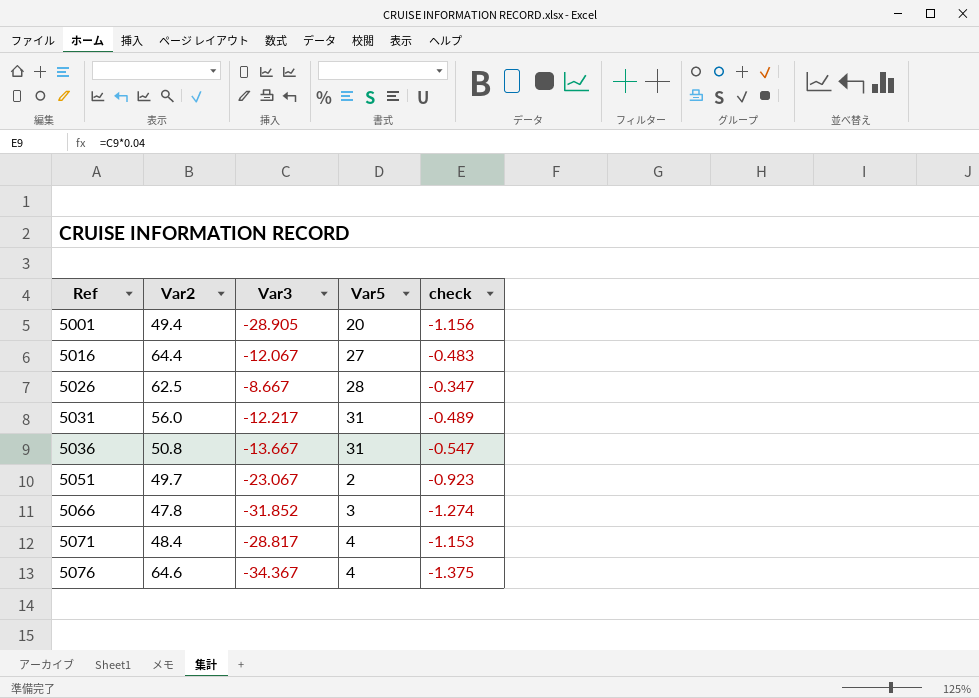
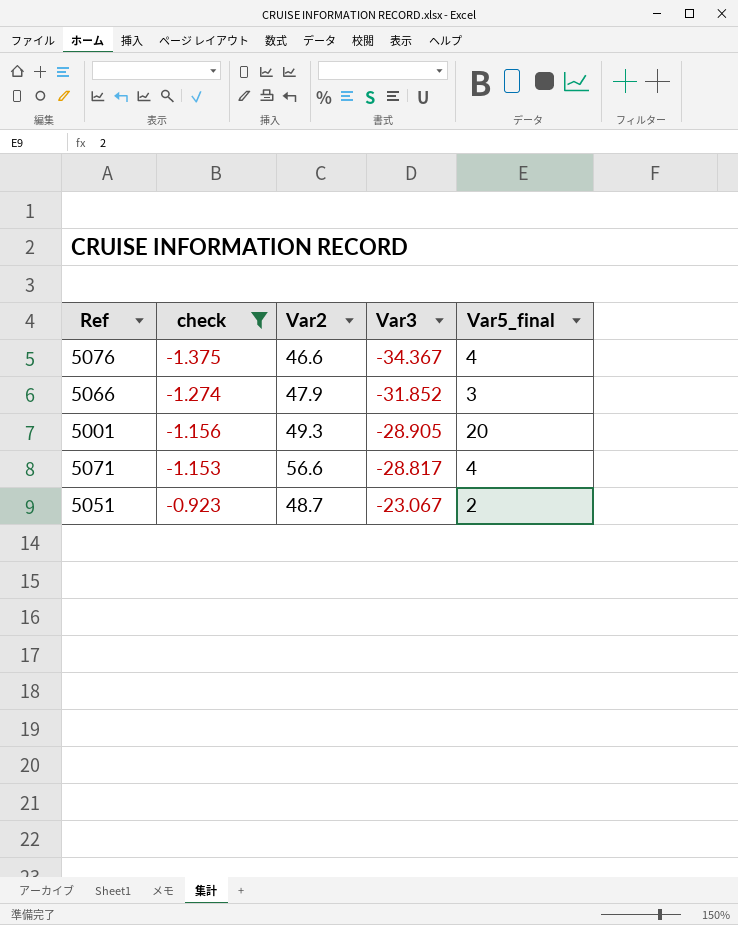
filter: none -> check <= -0.923
row order: Ref ascending -> check ascending
column check | position: 5 -> 2
column name: Var5 -> Var5_final
5076 | Var2: 64.6 -> 46.6
5066 | Var2: 47.8 -> 47.9
5001 | Var2: 49.4 -> 49.3
5071 | Var2: 48.4 -> 56.6
5051 | Var2: 49.7 -> 48.7

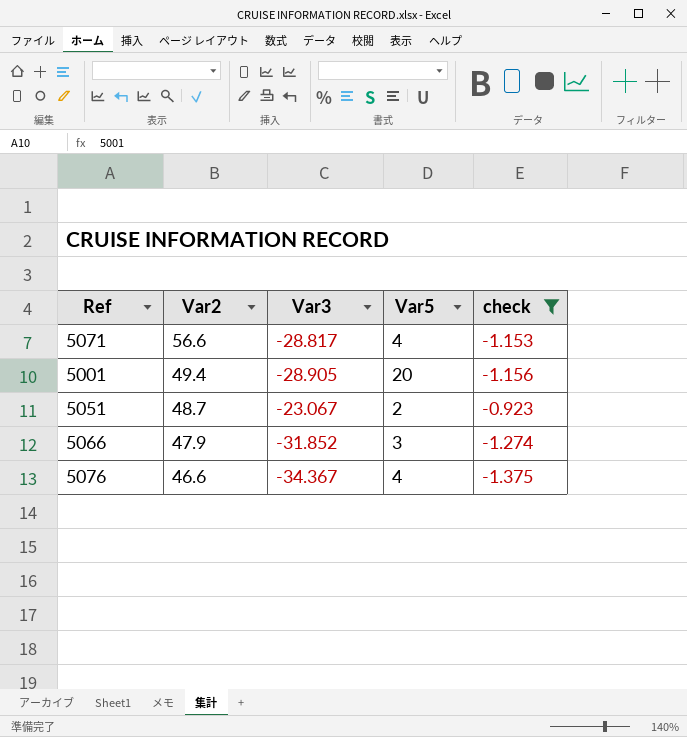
row order: check ascending -> Var2 descending
column name: Var5_final -> Var5
column check | position: 2 -> 5
5001 | Var2: 49.3 -> 49.4

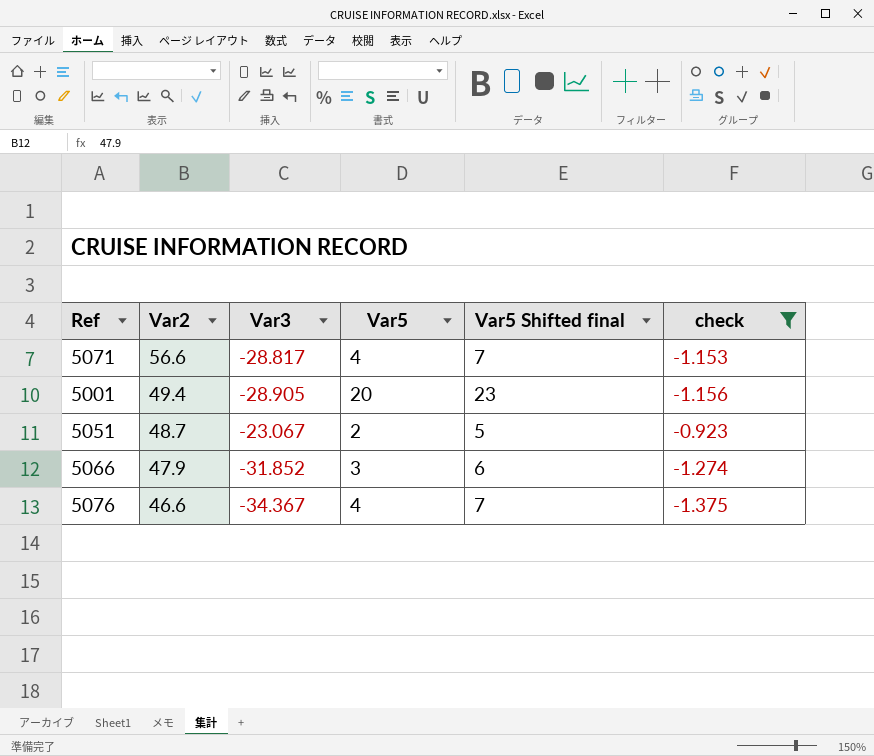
column Var5 Shifted final | formula: none -> [Var5] + 3

